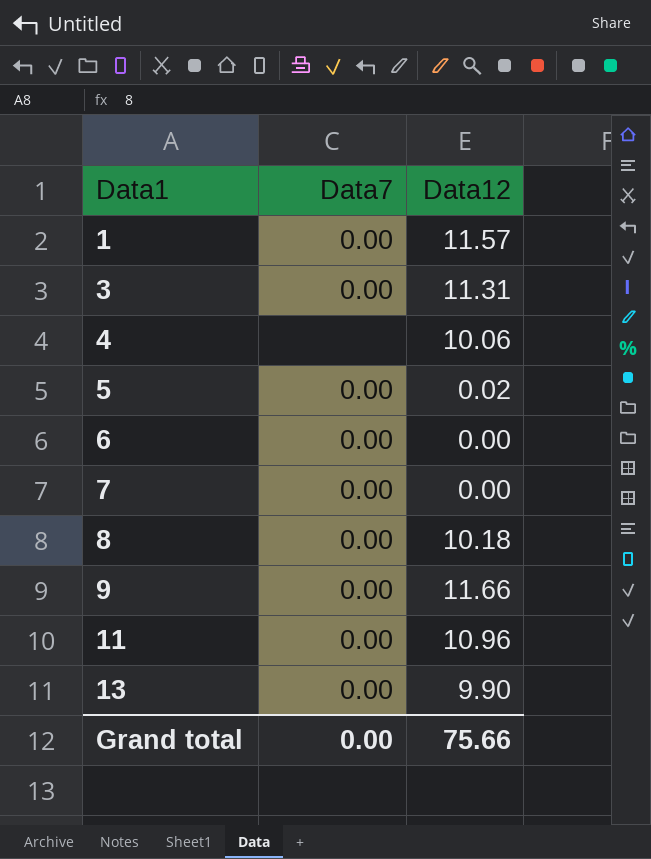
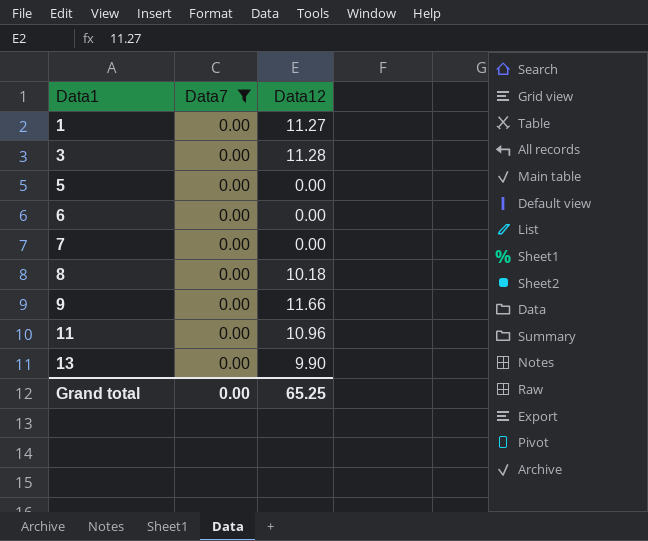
filter: none -> Data7 = 0.00
1 | Data12: 11.57 -> 11.27
3 | Data12: 11.31 -> 11.28
5 | Data12: 0.02 -> 0.00
Grand total | Data12: 75.66 -> 65.25

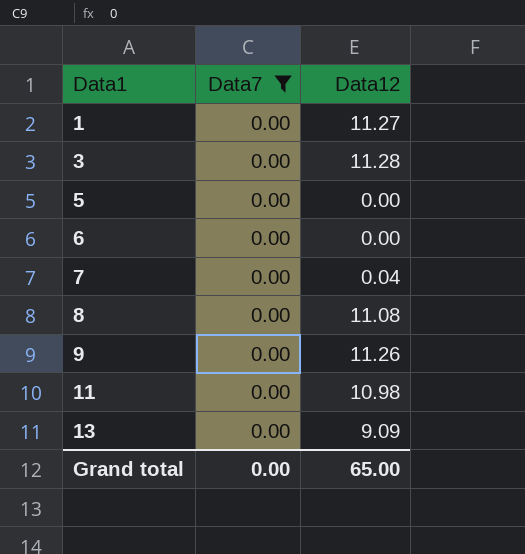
7 | Data12: 0.00 -> 0.04
8 | Data12: 10.18 -> 11.08
9 | Data12: 11.66 -> 11.26
11 | Data12: 10.96 -> 10.98
13 | Data12: 9.90 -> 9.09
Grand total | Data12: 65.25 -> 65.00

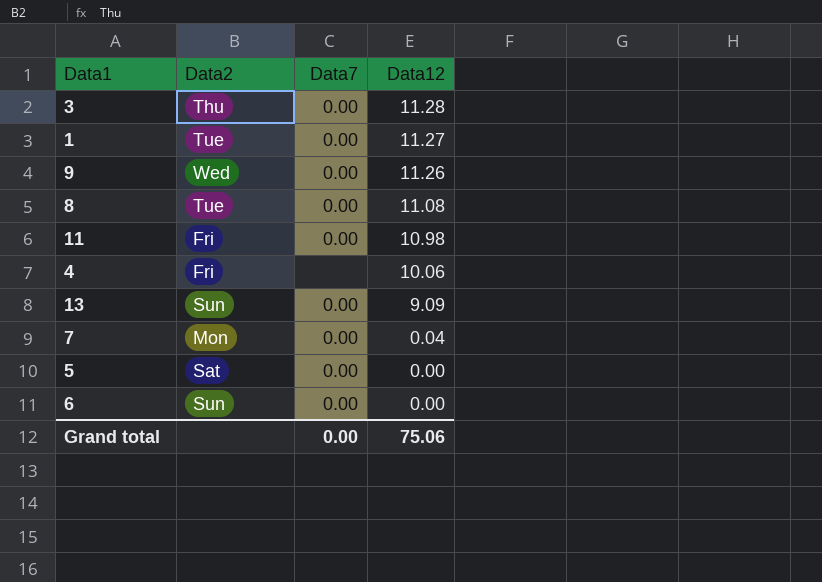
filter: Data7 = 0.00 -> none
row order: Data1 ascending -> Data12 descending
column Data2 | position: none -> 2
Grand total | Data12: 65.00 -> 75.06

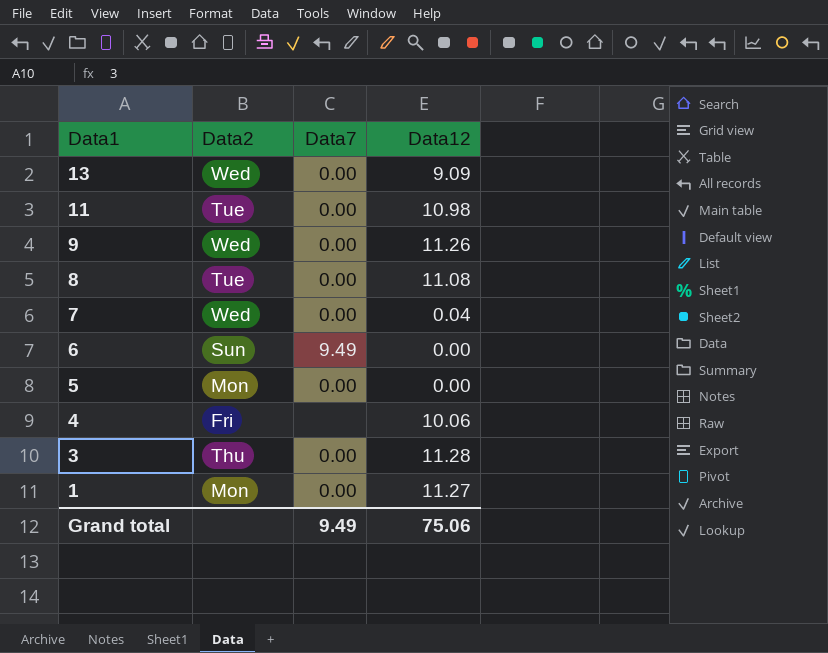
row order: Data12 descending -> Data1 descending
13 | Data2: Sun -> Wed
11 | Data2: Fri -> Tue
7 | Data2: Mon -> Wed
6 | Data7: 0.00 -> 9.49
5 | Data2: Sat -> Mon
1 | Data2: Tue -> Mon
Grand total | Data7: 0.00 -> 9.49

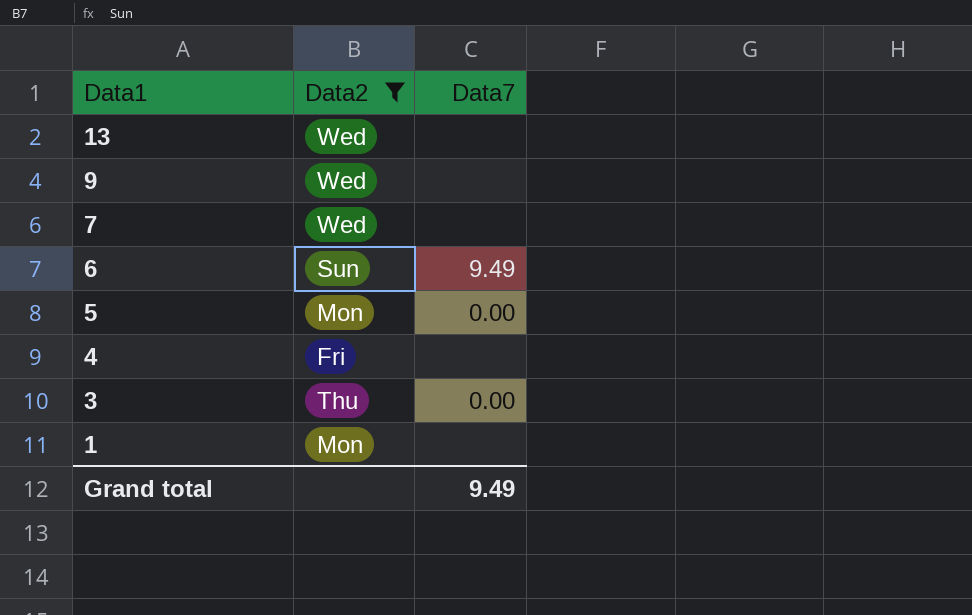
filter: none -> Data2 != Tue
column Data12 | position: 4 -> none
13 | Data7: 0.00 -> none
9 | Data7: 0.00 -> none
7 | Data7: 0.00 -> none
1 | Data7: 0.00 -> none

